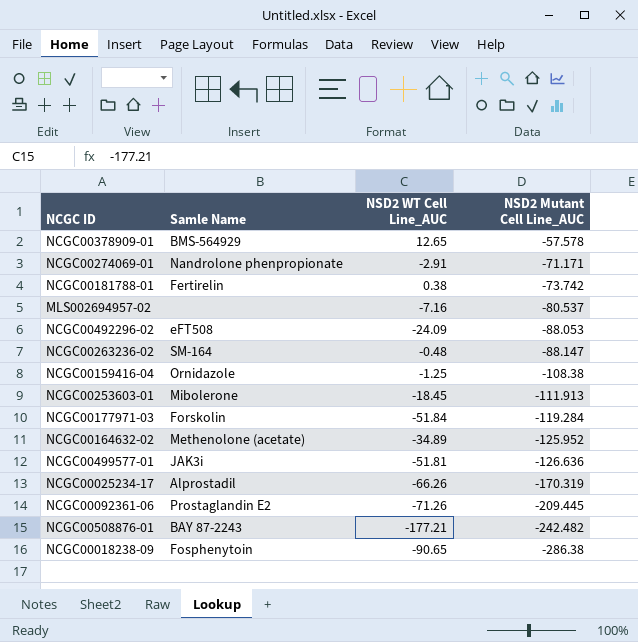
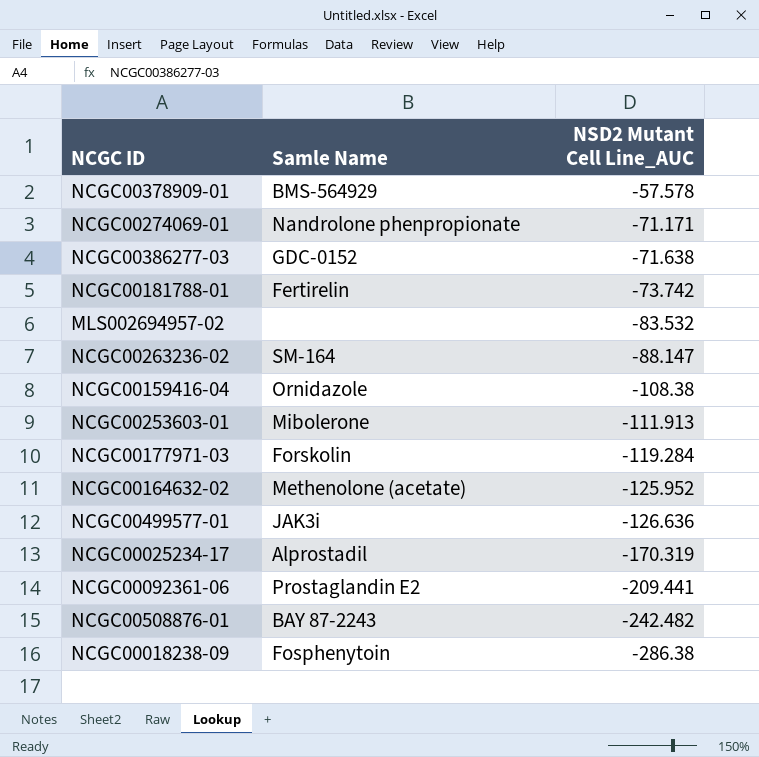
column NSD2 WT Cell Line_AUC | position: 3 -> none
row NCGC00492296-02: eFT508 | -24.09 | -88.053 -> none
row NCGC00386277-03: none -> GDC-0152 | -71.638
MLS002694957-02 | NSD2 Mutant Cell Line_AUC: -80.537 -> -83.532
NCGC00092361-06 | NSD2 Mutant Cell Line_AUC: -209.445 -> -209.441

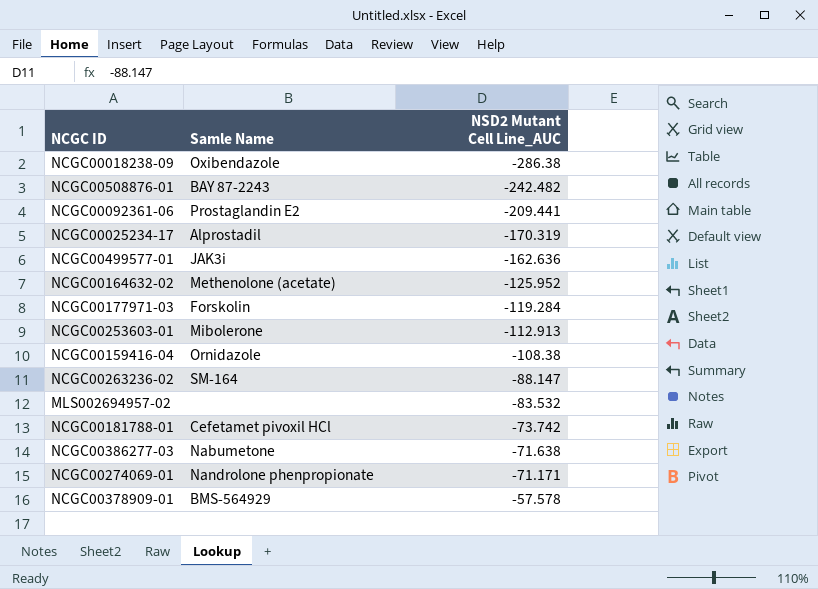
row order: NSD2 Mutant Cell Line_AUC descending -> NSD2 Mutant Cell Line_AUC ascending
NCGC00018238-09 | Samle Name: Fosphenytoin -> Oxibendazole
NCGC00499577-01 | NSD2 Mutant Cell Line_AUC: -126.636 -> -162.636
NCGC00253603-01 | NSD2 Mutant Cell Line_AUC: -111.913 -> -112.913
NCGC00181788-01 | Samle Name: Fertirelin -> Cefetamet pivoxil HCl
NCGC00386277-03 | Samle Name: GDC-0152 -> Nabumetone

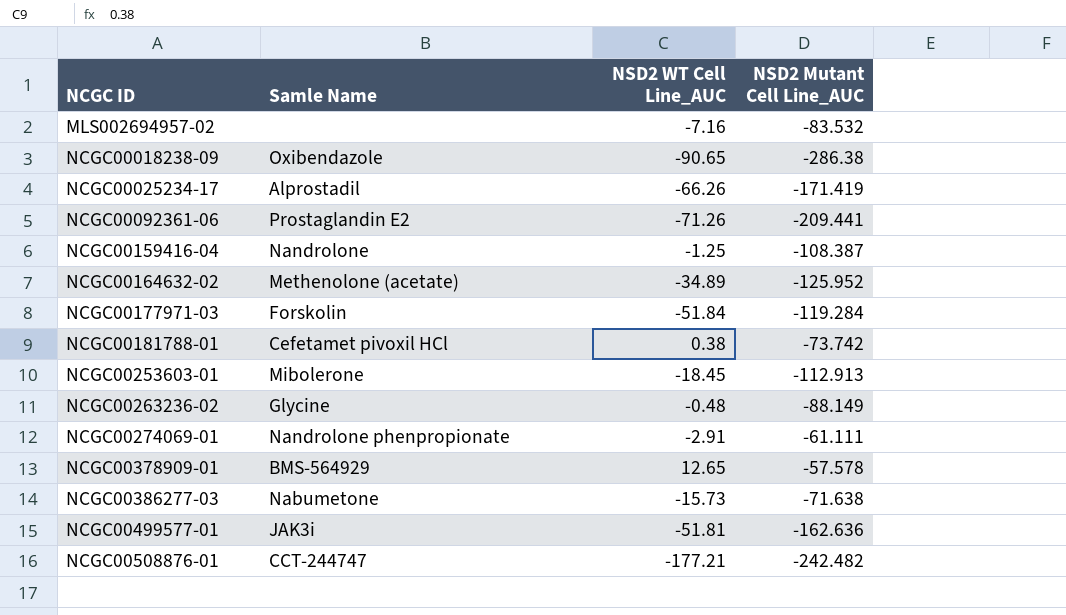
row order: NSD2 Mutant Cell Line_AUC ascending -> NCGC ID ascending
column NSD2 WT Cell Line_AUC | position: none -> 3
NCGC00025234-17 | NSD2 Mutant Cell Line_AUC: -170.319 -> -171.419
NCGC00159416-04 | Samle Name: Ornidazole -> Nandrolone
NCGC00159416-04 | NSD2 Mutant Cell Line_AUC: -108.38 -> -108.387
NCGC00263236-02 | Samle Name: SM-164 -> Glycine
NCGC00263236-02 | NSD2 Mutant Cell Line_AUC: -88.147 -> -88.149
NCGC00274069-01 | NSD2 Mutant Cell Line_AUC: -71.171 -> -61.111
NCGC00508876-01 | Samle Name: BAY 87-2243 -> CCT-244747

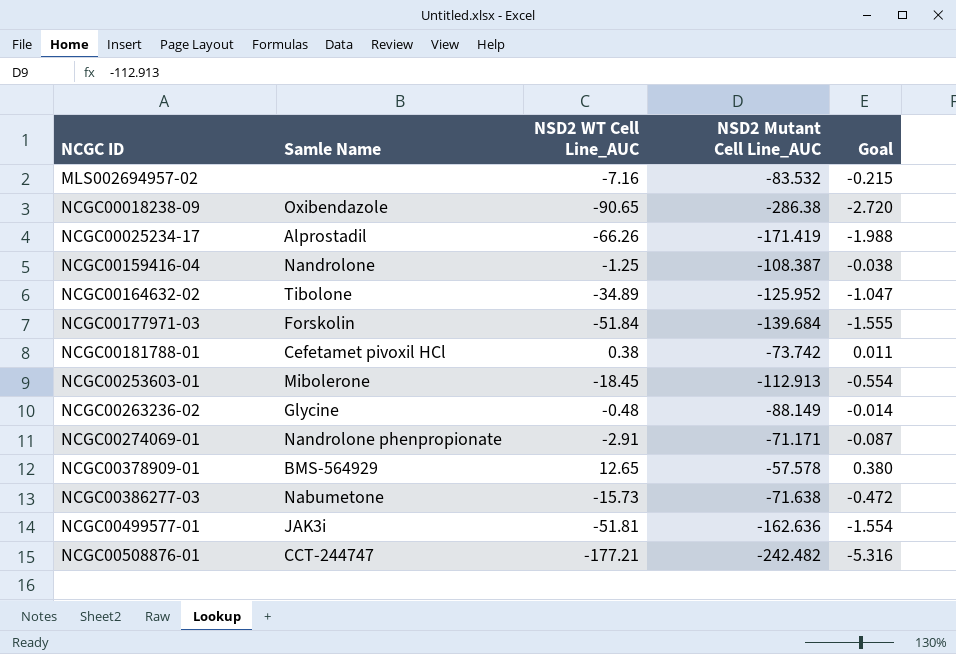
column Goal | formula: none -> [NSD2 WT Cell Line_AUC] * 0.03
row NCGC00092361-06: Prostaglandin E2 | -71.26 | -209.441 -> none
NCGC00164632-02 | Samle Name: Methenolone (acetate) -> Tibolone
NCGC00177971-03 | NSD2 Mutant Cell Line_AUC: -119.284 -> -139.684
NCGC00274069-01 | NSD2 Mutant Cell Line_AUC: -61.111 -> -71.171

